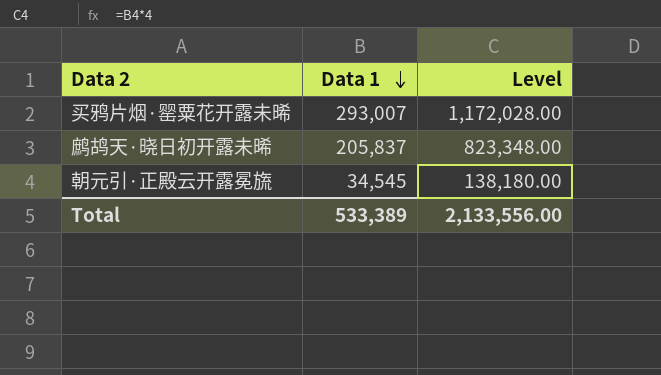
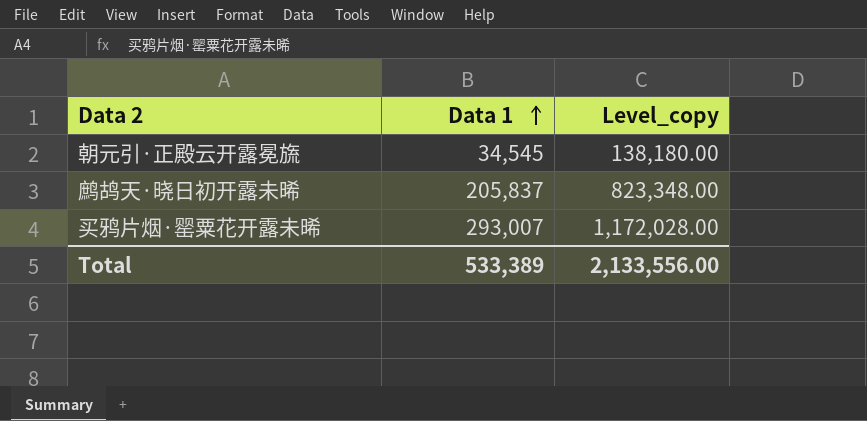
row order: Data 1 descending -> Data 1 ascending
column name: Level -> Level_copy

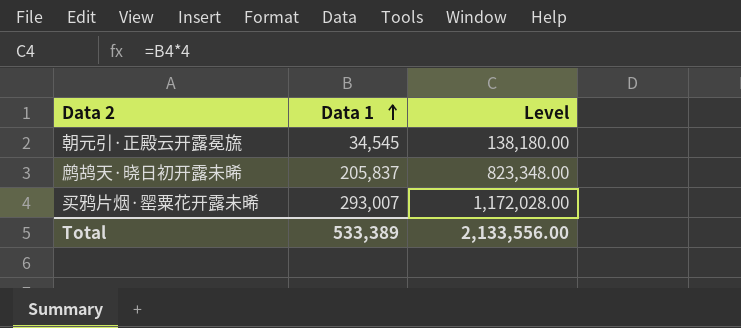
column name: Level_copy -> Level

